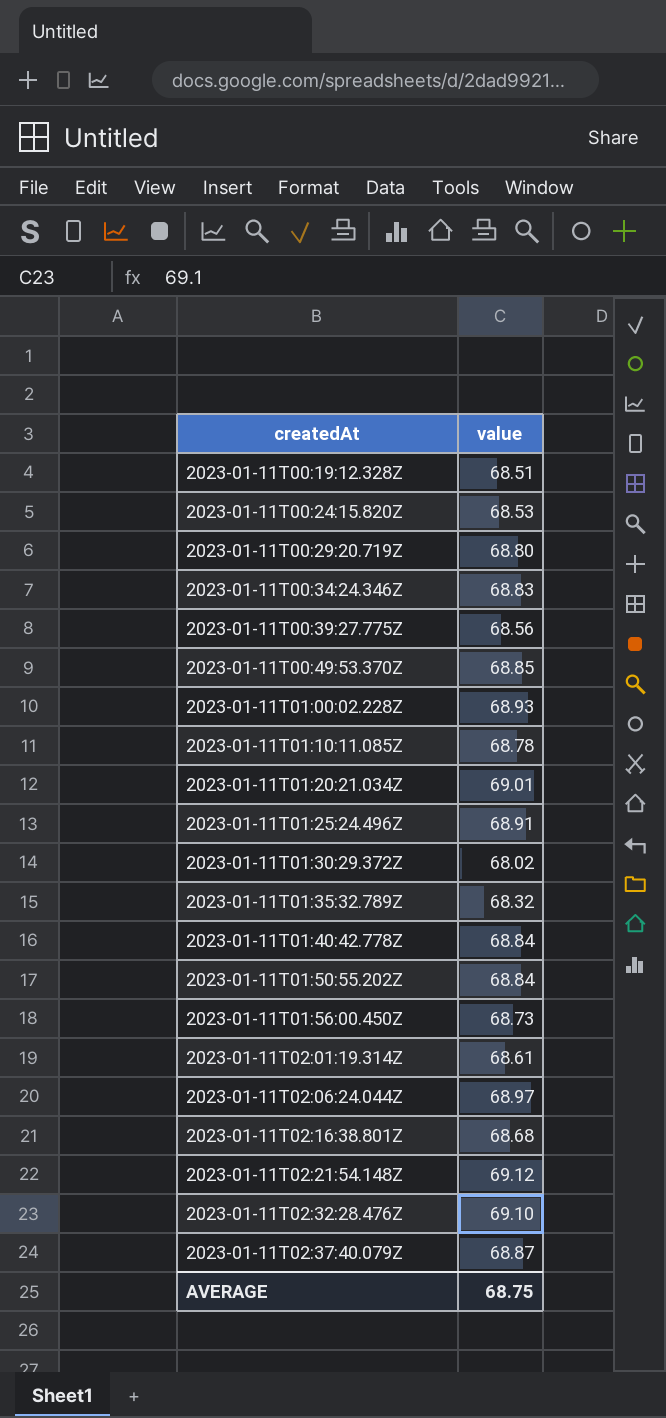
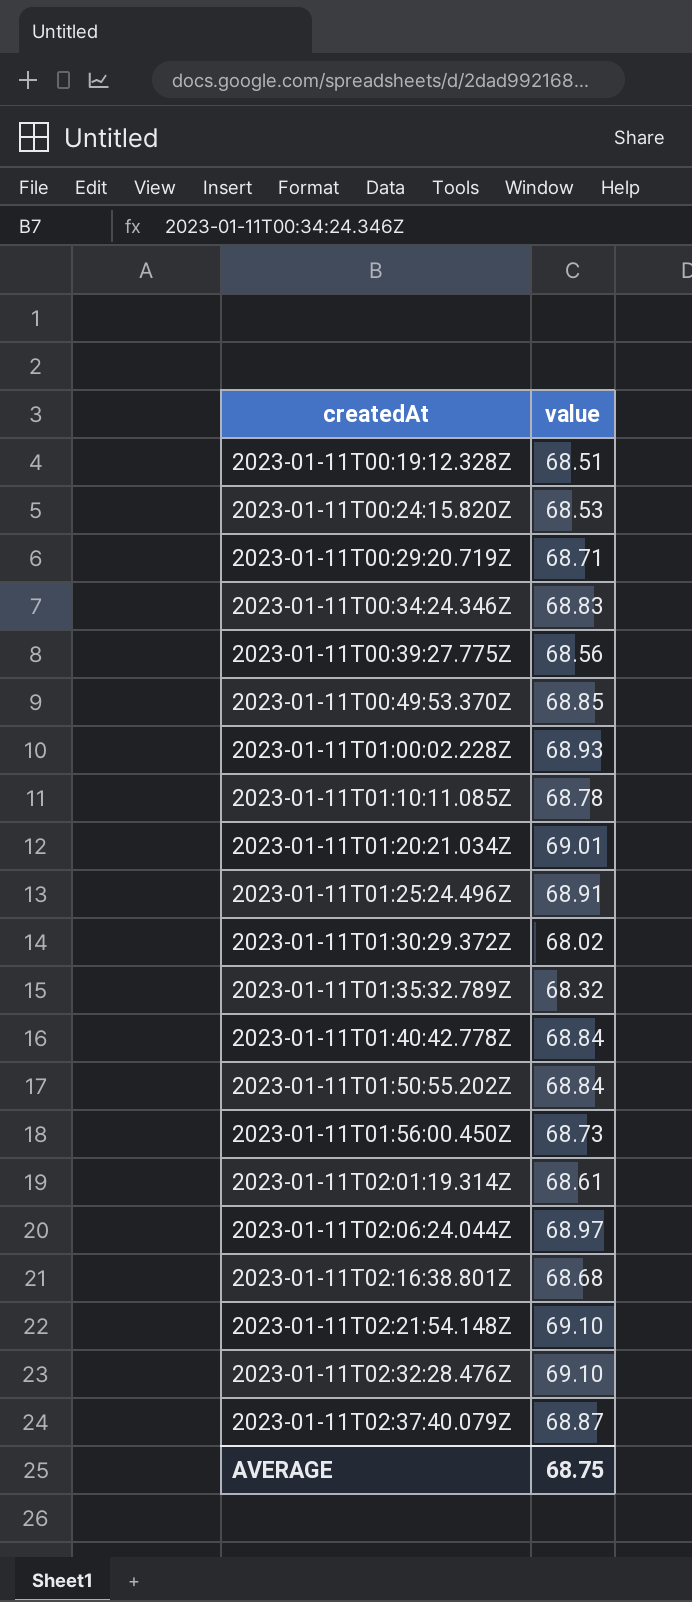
2023-01-11T00:29:20.719Z | value: 68.80 -> 68.71
2023-01-11T02:21:54.148Z | value: 69.12 -> 69.10

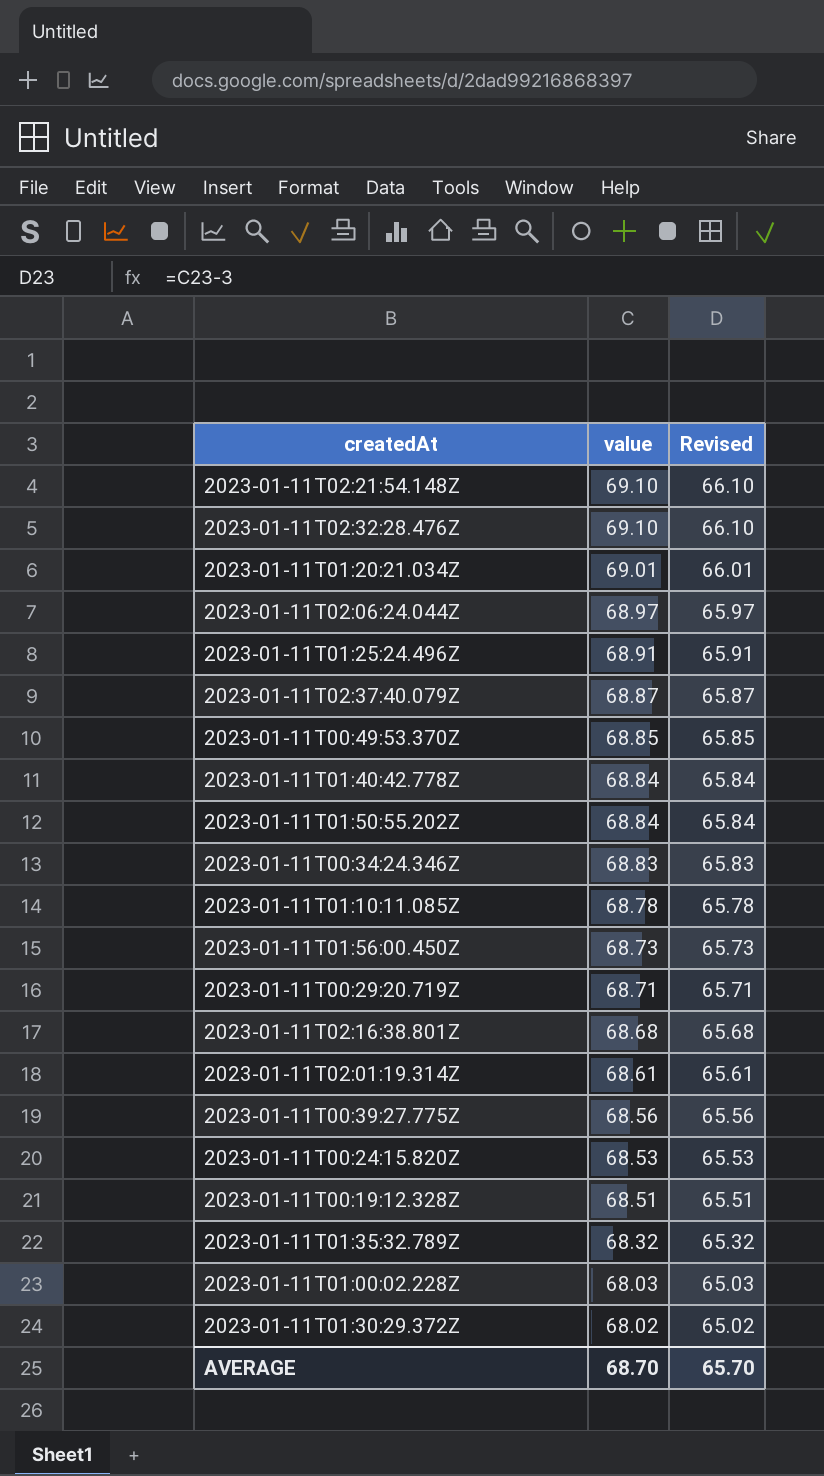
row order: createdAt ascending -> value descending
column Revised | formula: none -> [value] - 3
2023-01-11T01:00:02.228Z | value: 68.93 -> 68.03
AVERAGE | value: 68.75 -> 68.70

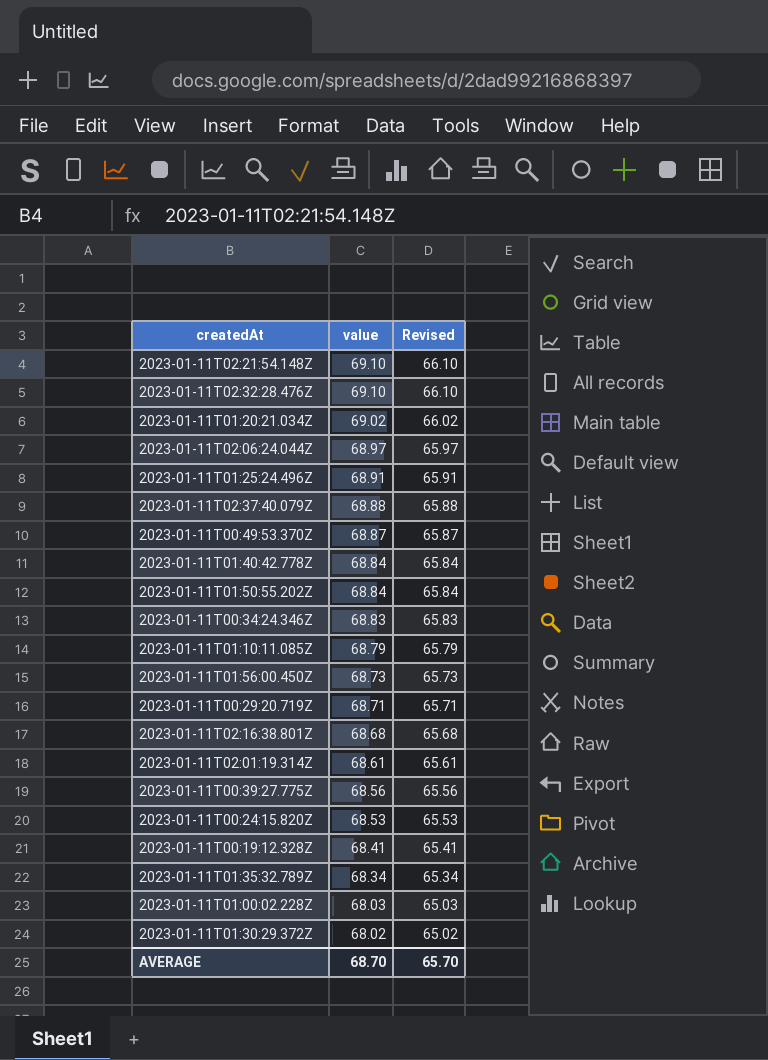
2023-01-11T01:20:21.034Z | value: 69.01 -> 69.02
2023-01-11T01:20:21.034Z | Revised: 66.01 -> 66.02
2023-01-11T02:37:40.079Z | value: 68.87 -> 68.88
2023-01-11T02:37:40.079Z | Revised: 65.87 -> 65.88
2023-01-11T00:49:53.370Z | value: 68.85 -> 68.87
2023-01-11T00:49:53.370Z | Revised: 65.85 -> 65.87
2023-01-11T01:10:11.085Z | value: 68.78 -> 68.79
2023-01-11T01:10:11.085Z | Revised: 65.78 -> 65.79
2023-01-11T00:19:12.328Z | value: 68.51 -> 68.41
2023-01-11T00:19:12.328Z | Revised: 65.51 -> 65.41
2023-01-11T01:35:32.789Z | value: 68.32 -> 68.34
2023-01-11T01:35:32.789Z | Revised: 65.32 -> 65.34

